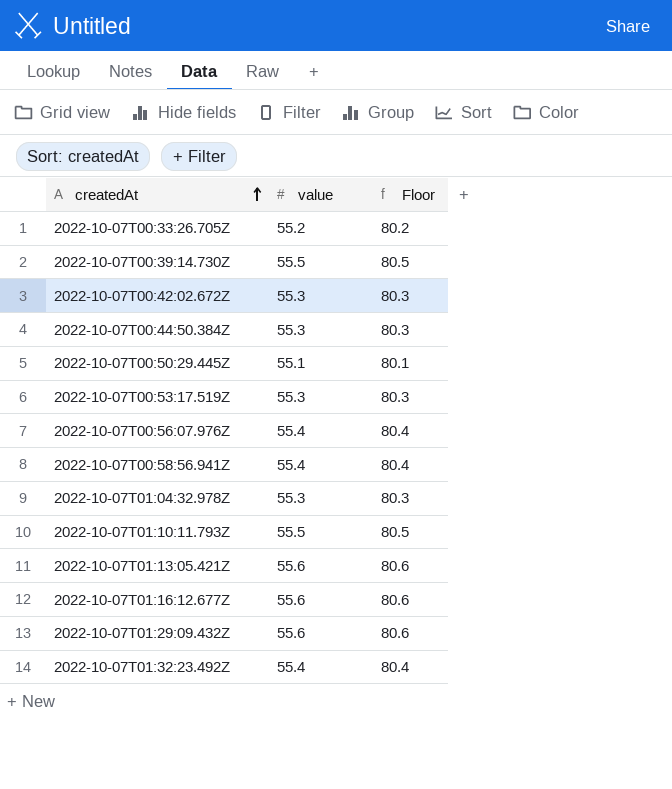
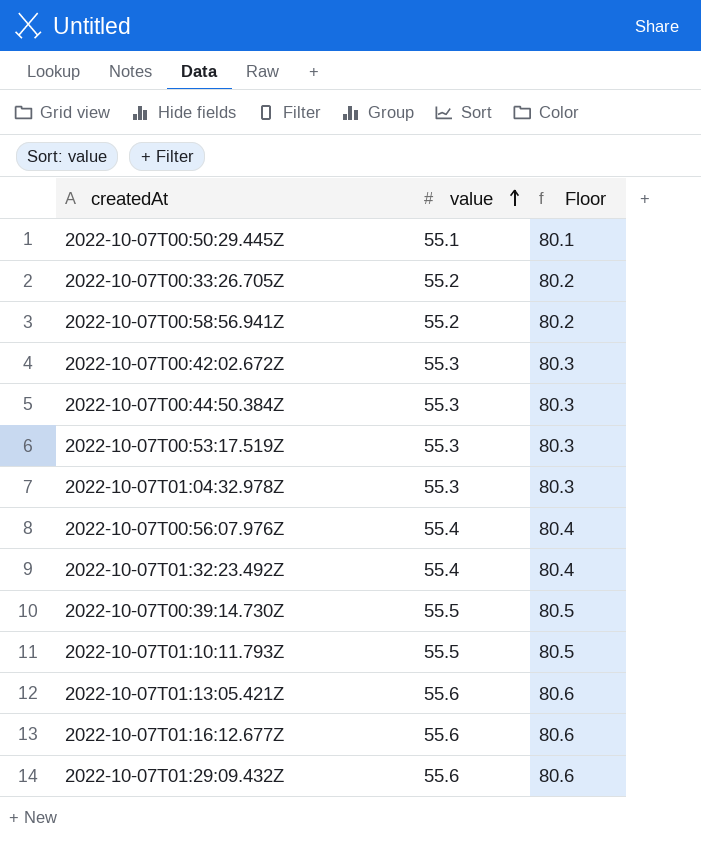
row order: createdAt ascending -> value ascending
2022-10-07T00:58:56.941Z | value: 55.4 -> 55.2
2022-10-07T00:58:56.941Z | Floor: 80.4 -> 80.2

